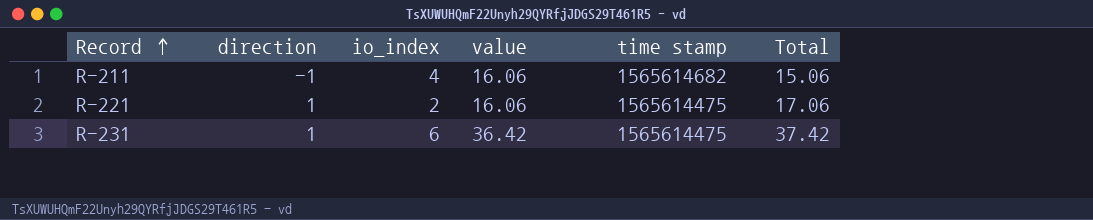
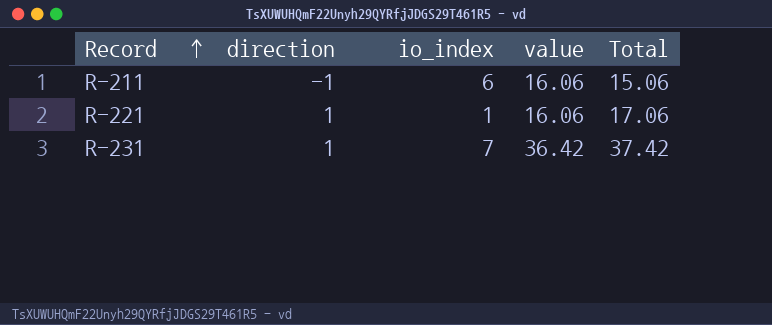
column time stamp | position: 5 -> none
R-211 | io_index: 4 -> 6
R-221 | io_index: 2 -> 1
R-231 | io_index: 6 -> 7

